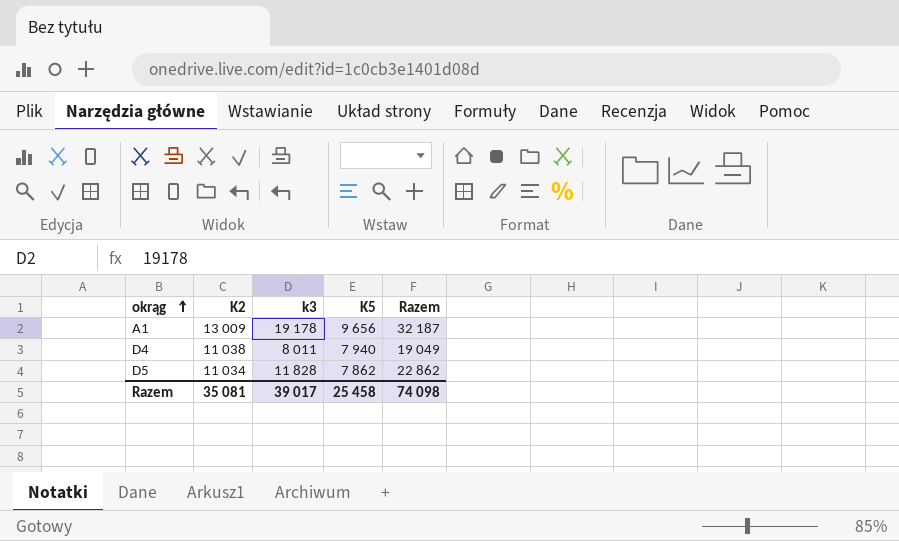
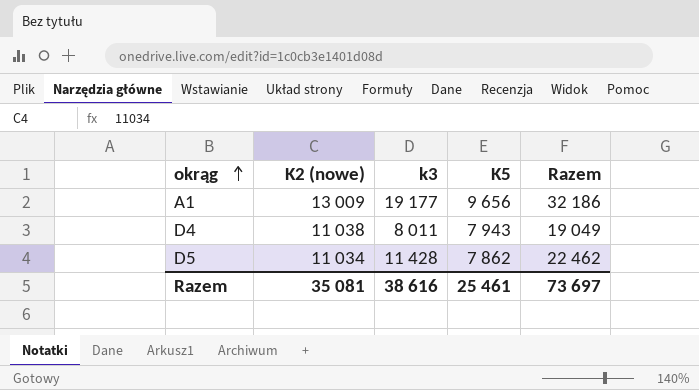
column name: K2 -> K2 (nowe)
A1 | k3: 19 178 -> 19 177
A1 | Razem: 32 187 -> 32 186
D4 | K5: 7 940 -> 7 943
D5 | k3: 11 828 -> 11 428
D5 | Razem: 22 862 -> 22 462
Razem | k3: 39 017 -> 38 616
Razem | K5: 25 458 -> 25 461
Razem | Razem: 74 098 -> 73 697

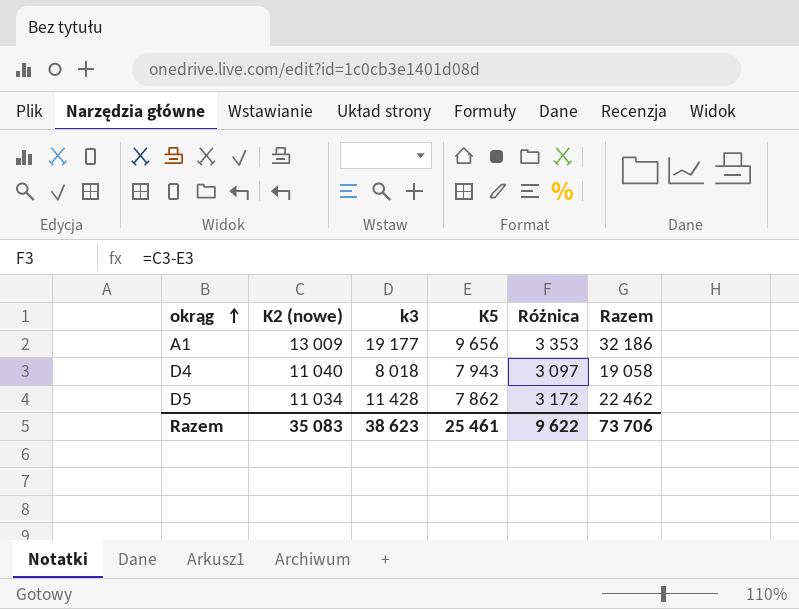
column Różnica | formula: none -> [K2 (nowe)] - [K5]
D4 | K2 (nowe): 11 038 -> 11 040
D4 | k3: 8 011 -> 8 018
D4 | Razem: 19 049 -> 19 058
Razem | K2 (nowe): 35 081 -> 35 083
Razem | k3: 38 616 -> 38 623
Razem | Razem: 73 697 -> 73 706

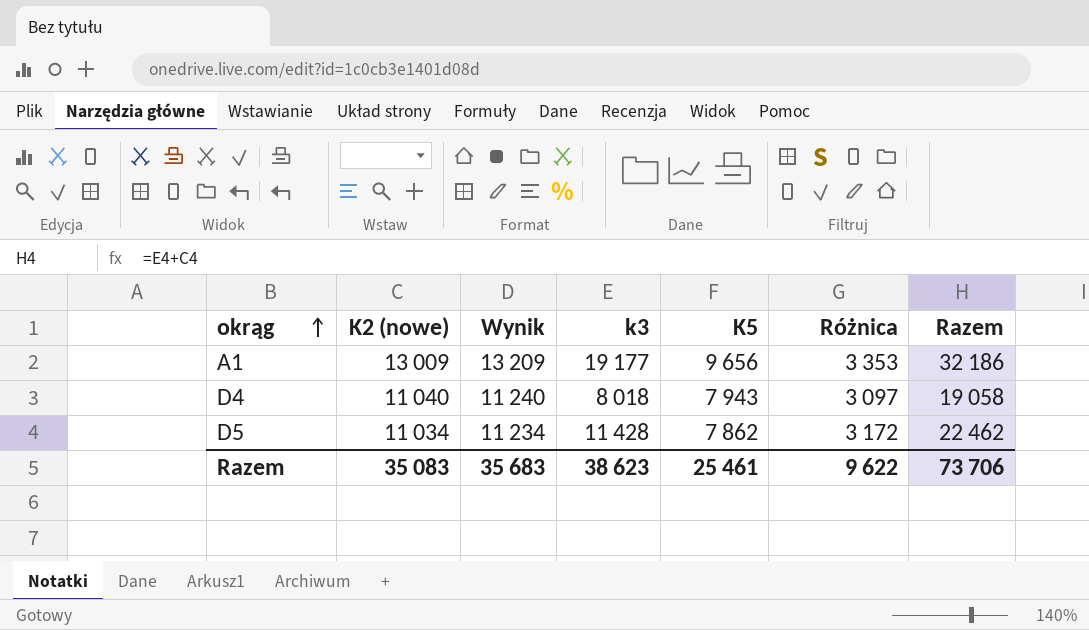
column Wynik | formula: none -> [K2 (nowe)] + 200

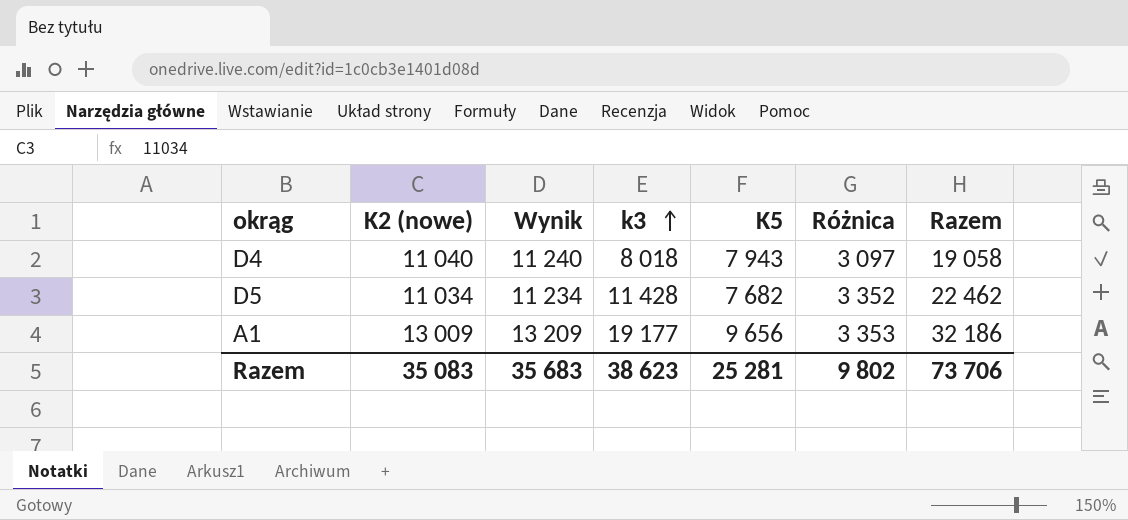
row order: okrąg ascending -> k3 ascending
D5 | K5: 7 862 -> 7 682
D5 | Różnica: 3 172 -> 3 352
Razem | K5: 25 461 -> 25 281
Razem | Różnica: 9 622 -> 9 802

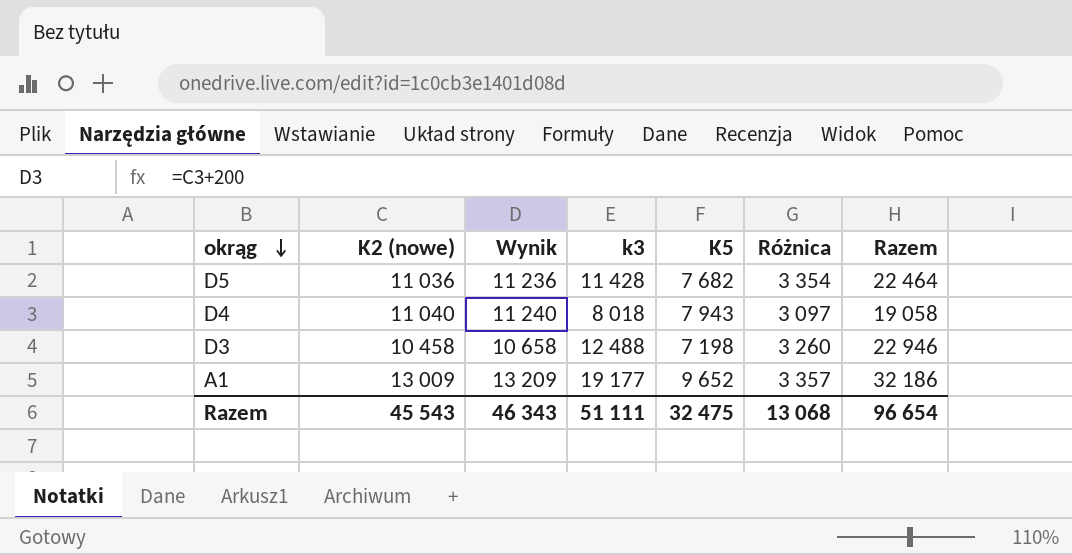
row order: k3 ascending -> okrąg descending
D5 | K2 (nowe): 11 034 -> 11 036
D5 | Wynik: 11 234 -> 11 236
D5 | Różnica: 3 352 -> 3 354
D5 | Razem: 22 462 -> 22 464
row D3: none -> 10 458 | 10 658 | 12 488 | 7 198 | 3 260 | 22 946
A1 | K5: 9 656 -> 9 652
A1 | Różnica: 3 353 -> 3 357
Razem | K2 (nowe): 35 083 -> 45 543
Razem | Wynik: 35 683 -> 46 343
Razem | k3: 38 623 -> 51 111
Razem | K5: 25 281 -> 32 475
Razem | Różnica: 9 802 -> 13 068
Razem | Razem: 73 706 -> 96 654

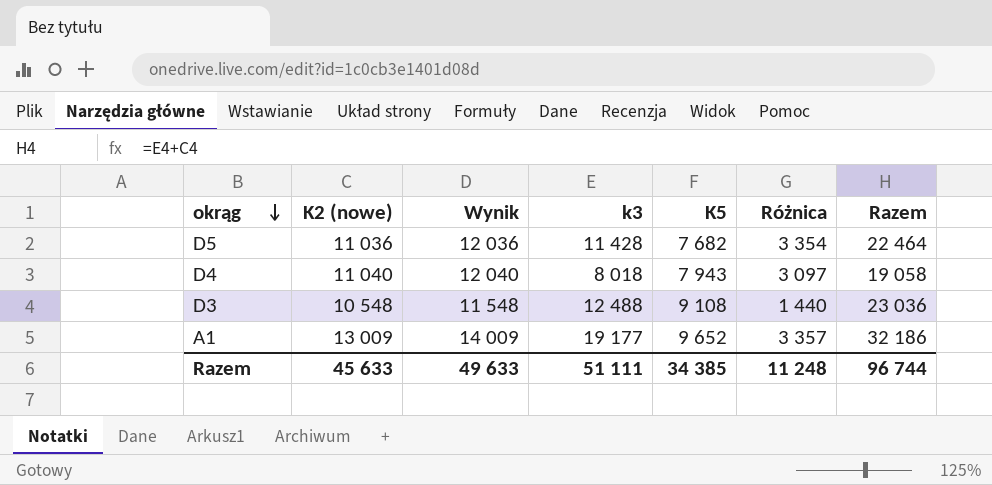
column Wynik | formula: [K2 (nowe)] + 200 -> [K2 (nowe)] + 1000
D3 | K2 (nowe): 10 458 -> 10 548
D3 | K5: 7 198 -> 9 108
D3 | Różnica: 3 260 -> 1 440
D3 | Razem: 22 946 -> 23 036
Razem | K2 (nowe): 45 543 -> 45 633
Razem | Wynik: 46 343 -> 49 633
Razem | K5: 32 475 -> 34 385
Razem | Różnica: 13 068 -> 11 248
Razem | Razem: 96 654 -> 96 744

